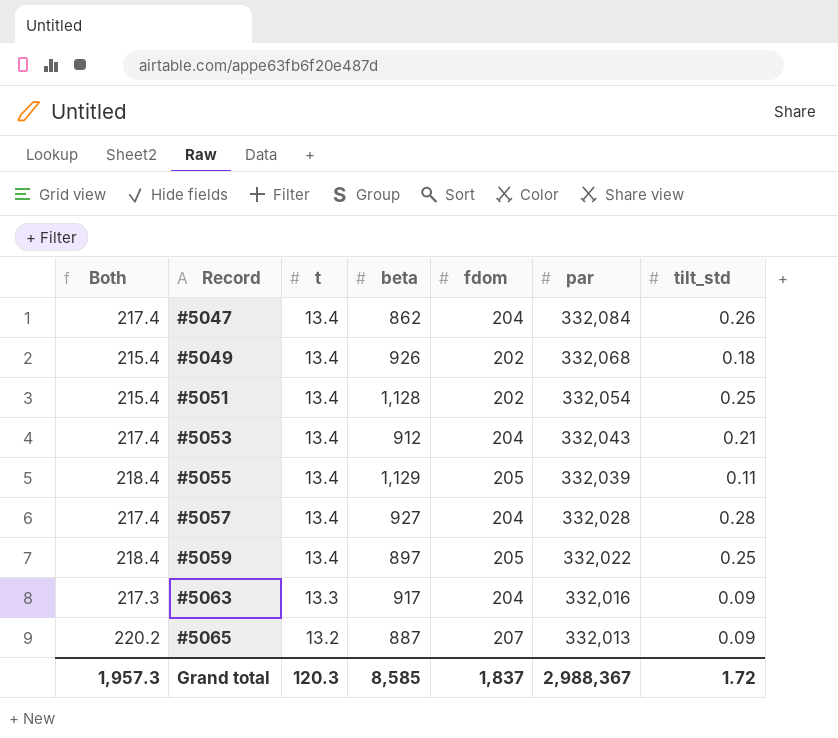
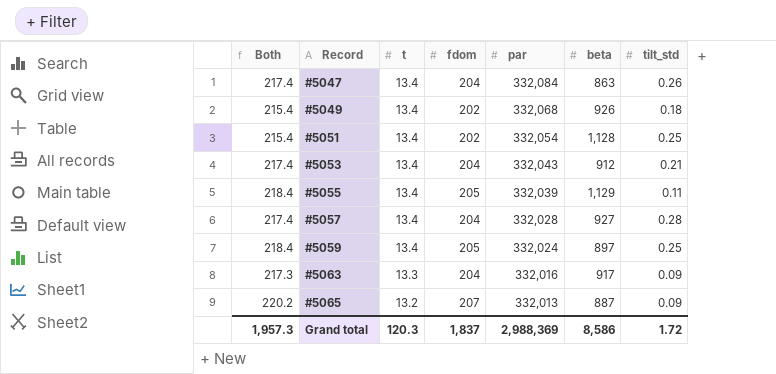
column beta | position: 4 -> 6
#5047 | beta: 862 -> 863
#5059 | par: 332,022 -> 332,024
Grand total | par: 2,988,367 -> 2,988,369
Grand total | beta: 8,585 -> 8,586

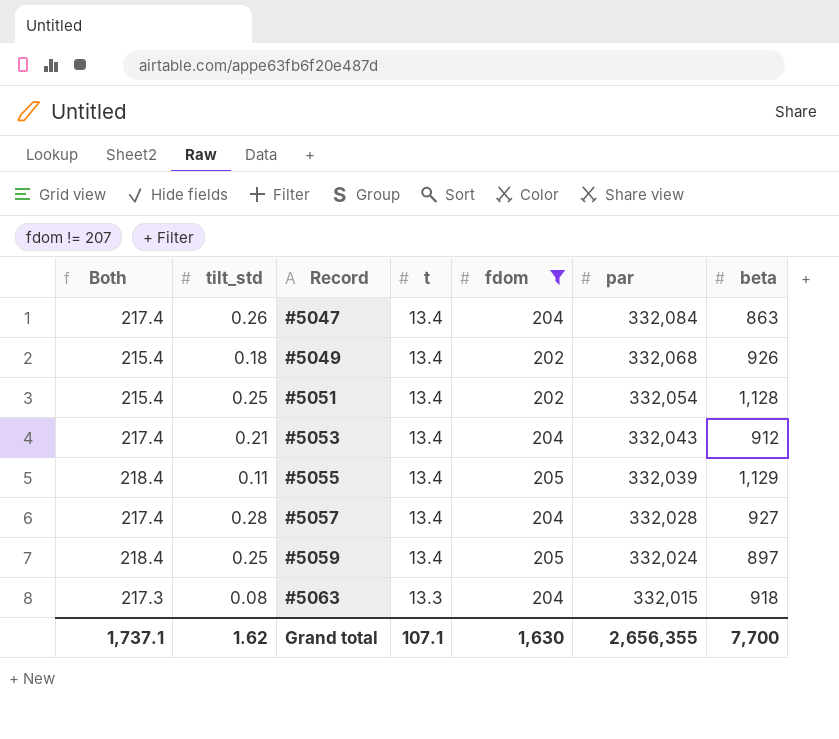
filter: none -> fdom != 207
column tilt_std | position: 7 -> 2
#5063 | tilt_std: 0.09 -> 0.08
#5063 | par: 332,016 -> 332,015
#5063 | beta: 917 -> 918
Grand total | Both: 1,957.3 -> 1,737.1
Grand total | tilt_std: 1.72 -> 1.62
Grand total | t: 120.3 -> 107.1
Grand total | fdom: 1,837 -> 1,630
Grand total | par: 2,988,369 -> 2,656,355
Grand total | beta: 8,586 -> 7,700

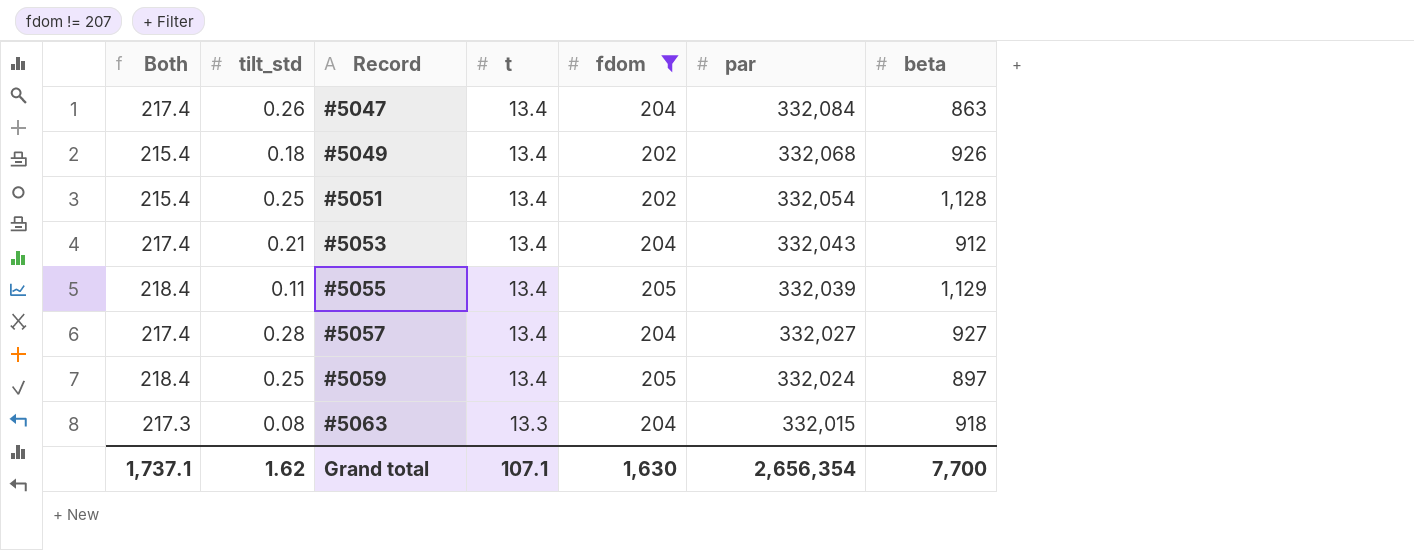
#5057 | par: 332,028 -> 332,027
Grand total | par: 2,656,355 -> 2,656,354

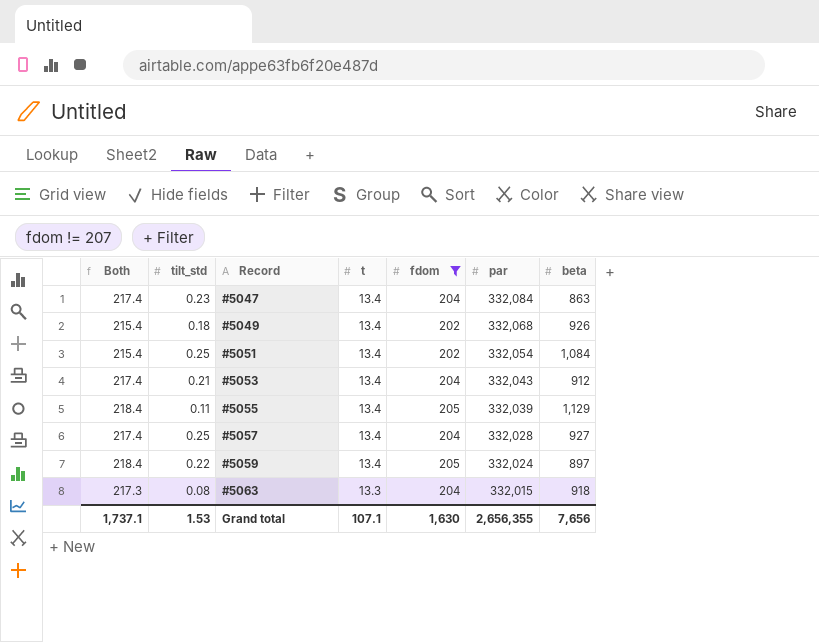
#5047 | tilt_std: 0.26 -> 0.23
#5051 | beta: 1,128 -> 1,084
#5057 | tilt_std: 0.28 -> 0.25
#5057 | par: 332,027 -> 332,028
#5059 | tilt_std: 0.25 -> 0.22
Grand total | tilt_std: 1.62 -> 1.53
Grand total | par: 2,656,354 -> 2,656,355
Grand total | beta: 7,700 -> 7,656

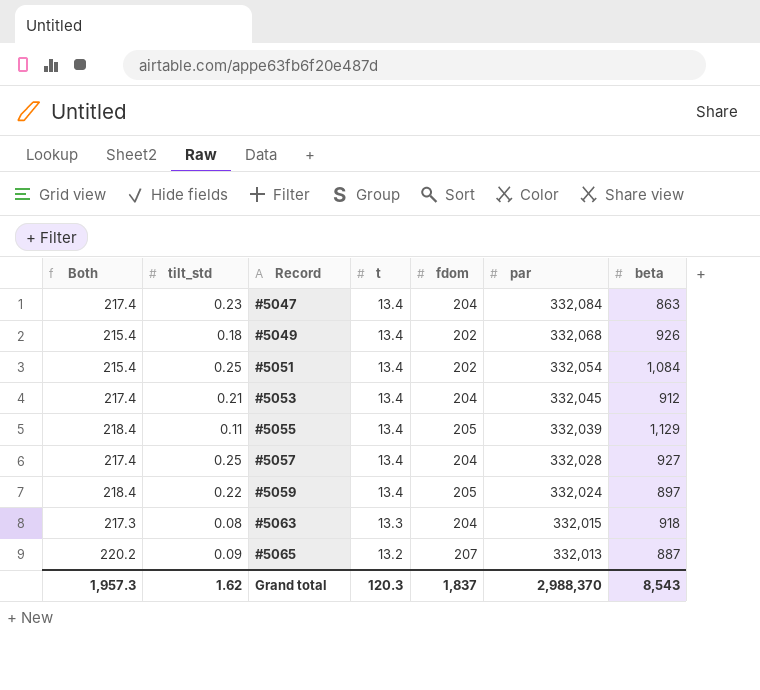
filter: fdom != 207 -> none
#5053 | par: 332,043 -> 332,045
Grand total | Both: 1,737.1 -> 1,957.3
Grand total | tilt_std: 1.53 -> 1.62
Grand total | t: 107.1 -> 120.3
Grand total | fdom: 1,630 -> 1,837
Grand total | par: 2,656,355 -> 2,988,370
Grand total | beta: 7,656 -> 8,543

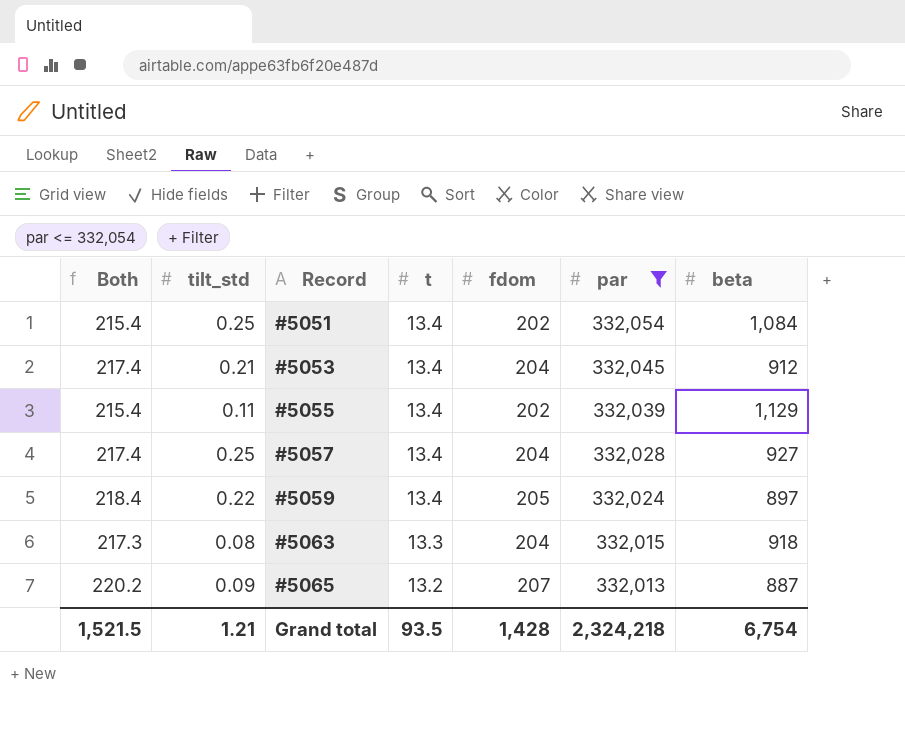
filter: none -> par <= 332,054
#5055 | Both: 218.4 -> 215.4
#5055 | fdom: 205 -> 202
Grand total | Both: 1,957.3 -> 1,521.5
Grand total | tilt_std: 1.62 -> 1.21
Grand total | t: 120.3 -> 93.5
Grand total | fdom: 1,837 -> 1,428
Grand total | par: 2,988,370 -> 2,324,218
Grand total | beta: 8,543 -> 6,754

